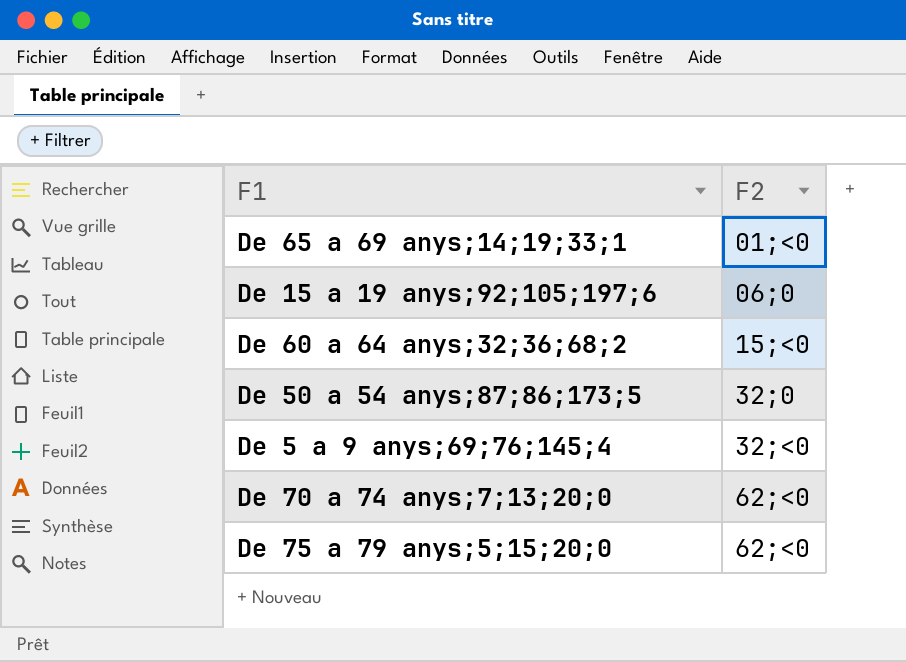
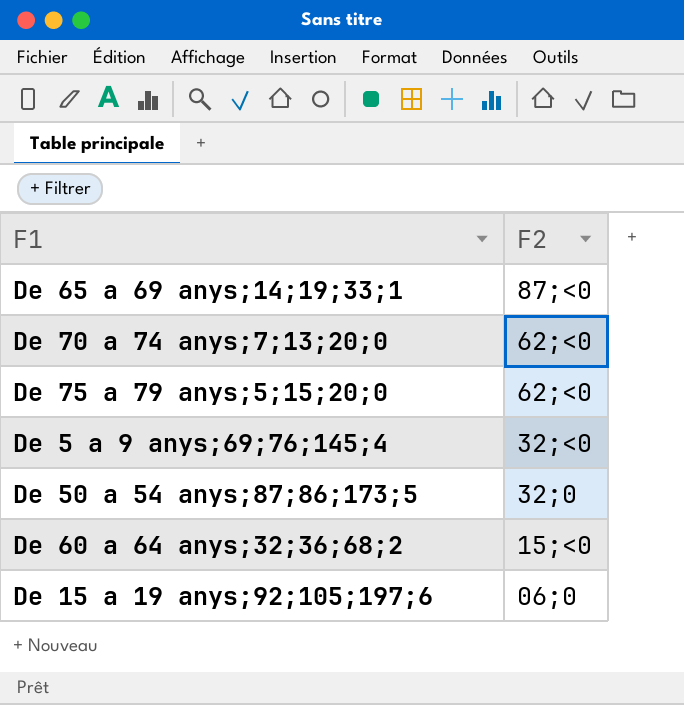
row order: F2 ascending -> F2 descending
De 65 a 69 anys;14;19;33;1 | F2: 01;<0 -> 87;<0

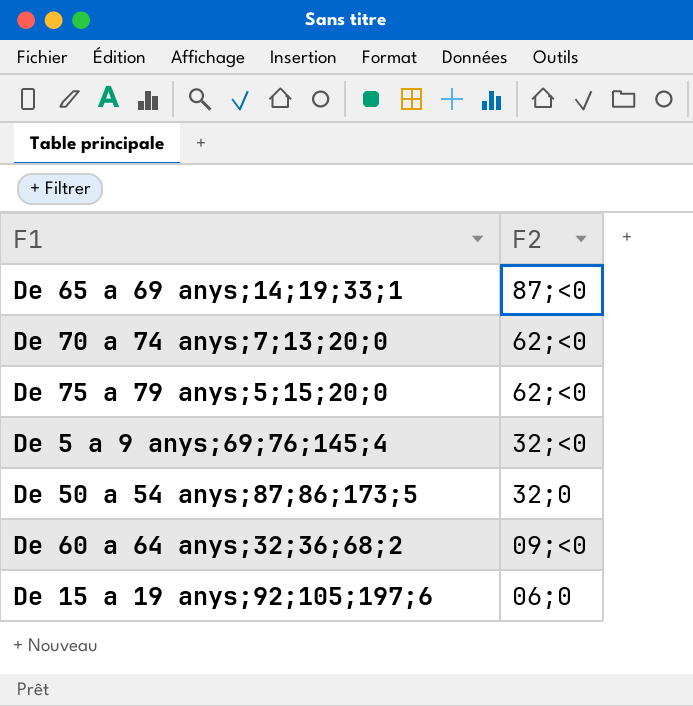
De 60 a 64 anys;32;36;68;2 | F2: 15;<0 -> 09;<0

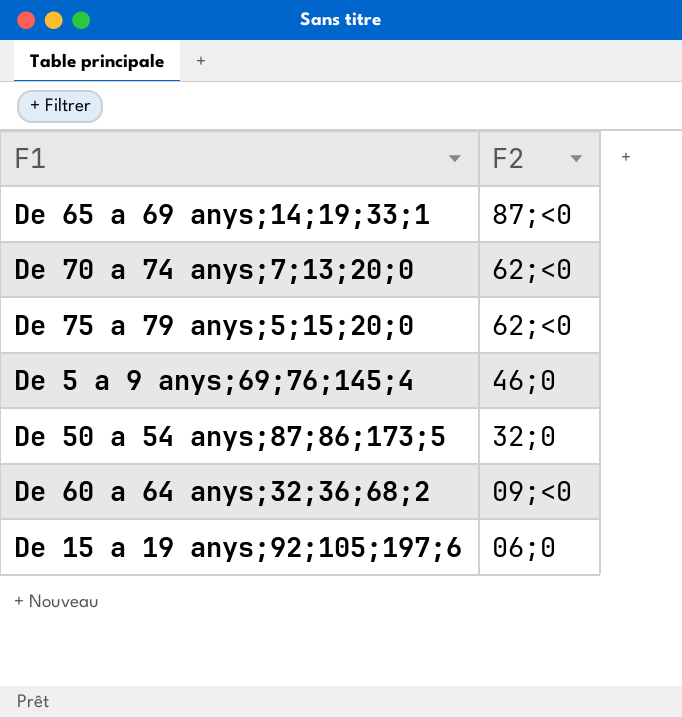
De 5 a 9 anys;69;76;145;4 | F2: 32;<0 -> 46;0

